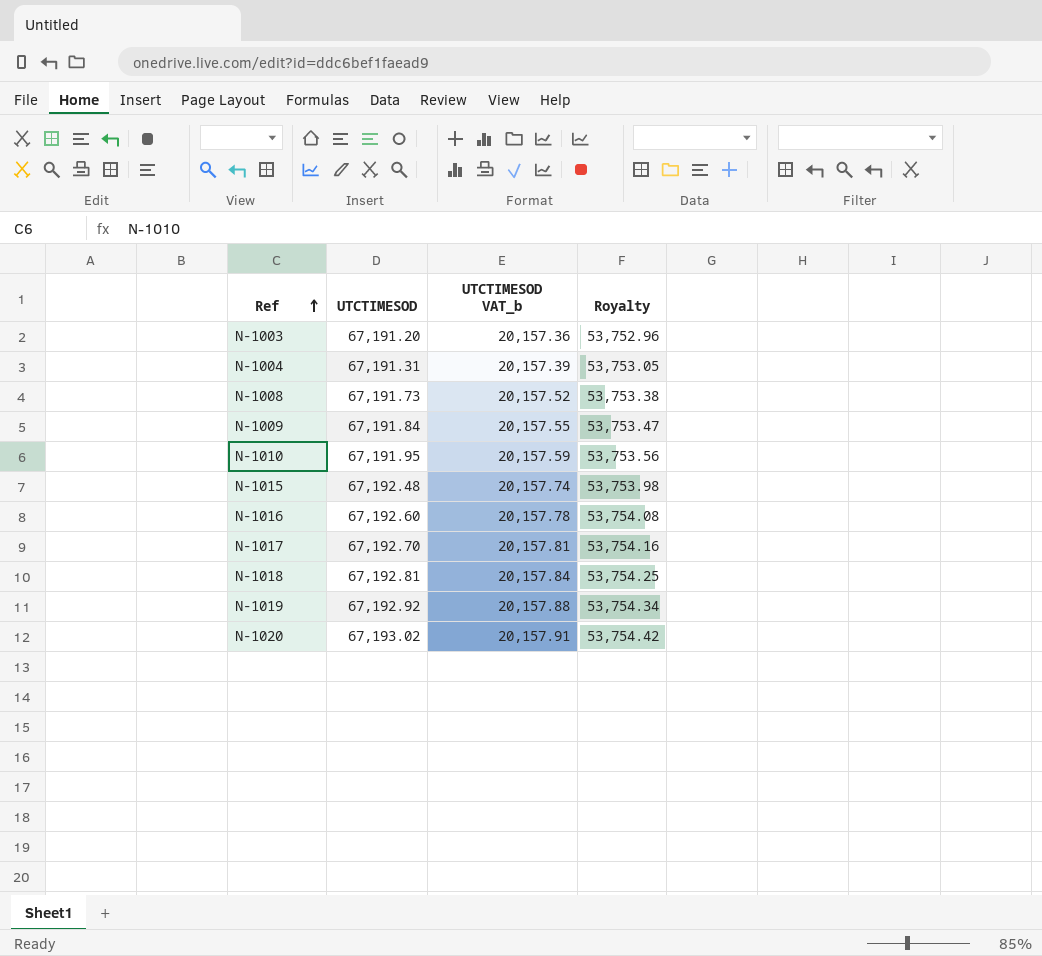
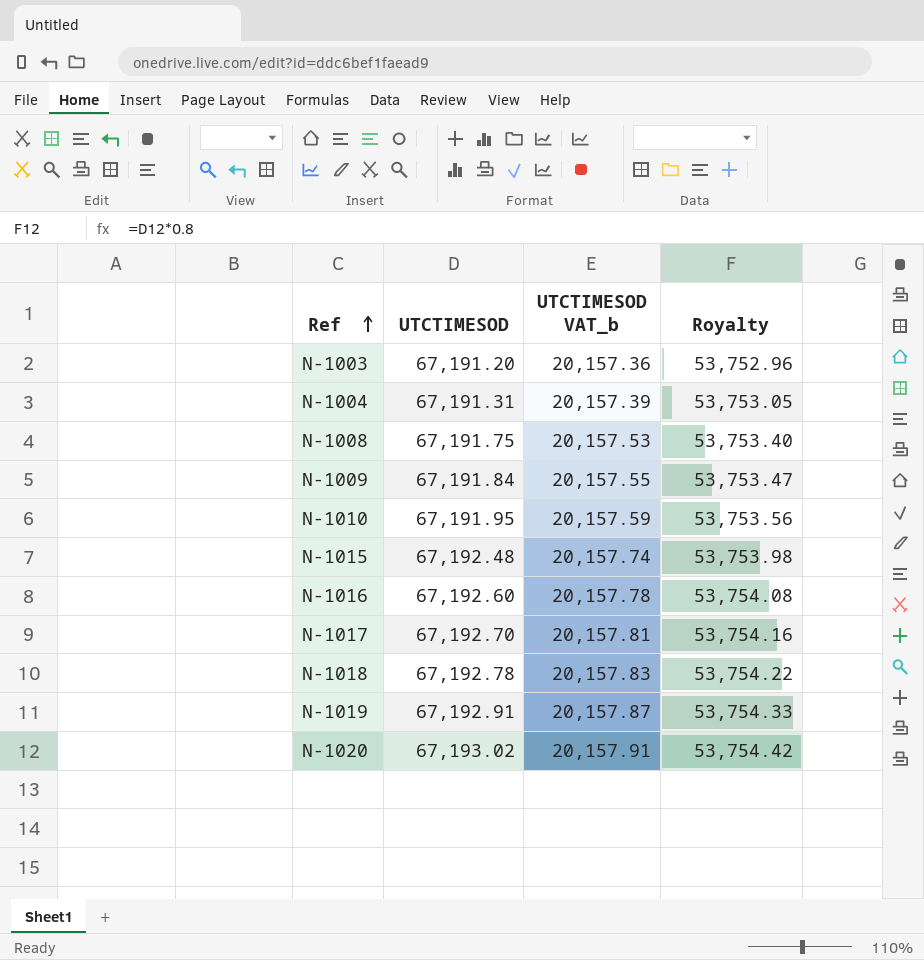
N-1008 | UTCTIMESOD: 67,191.73 -> 67,191.75
N-1008 | UTCTIMESOD VAT_b: 20,157.52 -> 20,157.53
N-1008 | Royalty: 53,753.38 -> 53,753.40
N-1018 | UTCTIMESOD: 67,192.81 -> 67,192.78
N-1018 | UTCTIMESOD VAT_b: 20,157.84 -> 20,157.83
N-1018 | Royalty: 53,754.25 -> 53,754.22
N-1019 | UTCTIMESOD: 67,192.92 -> 67,192.91
N-1019 | UTCTIMESOD VAT_b: 20,157.88 -> 20,157.87
N-1019 | Royalty: 53,754.34 -> 53,754.33

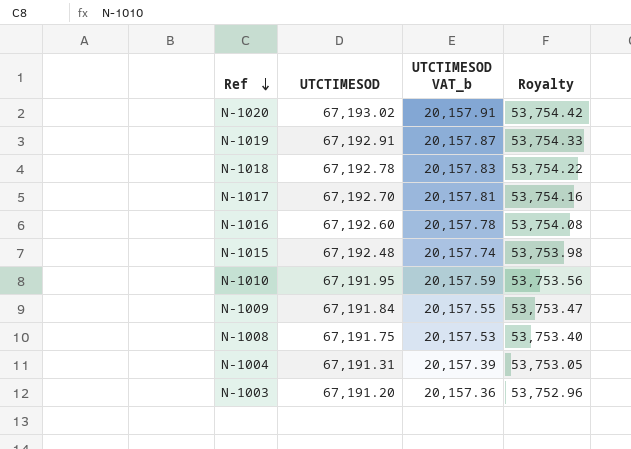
row order: Ref ascending -> Ref descending

